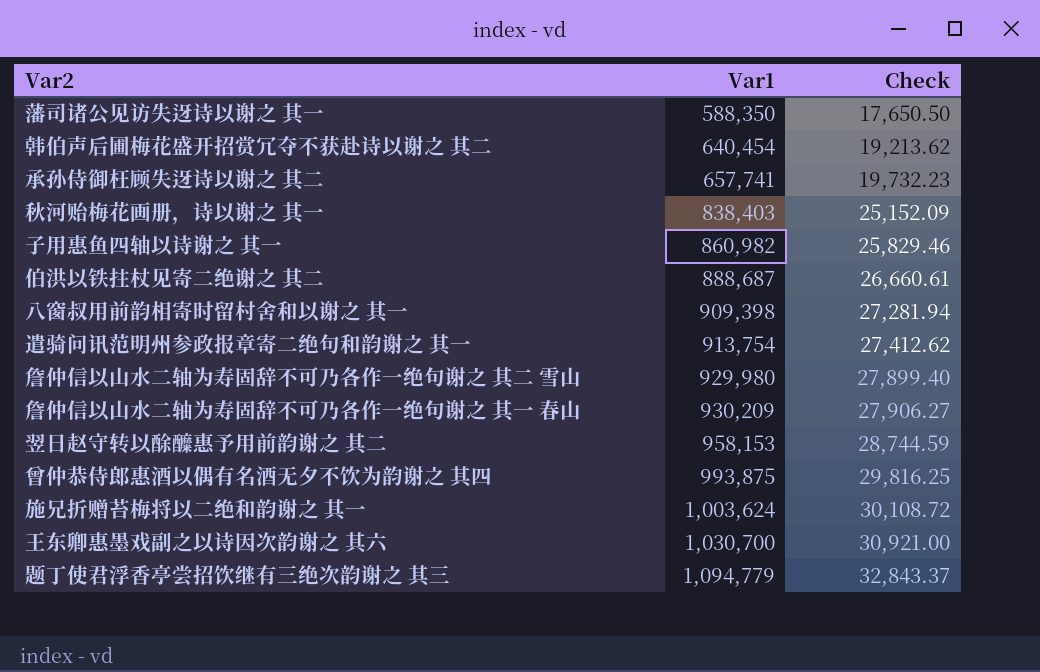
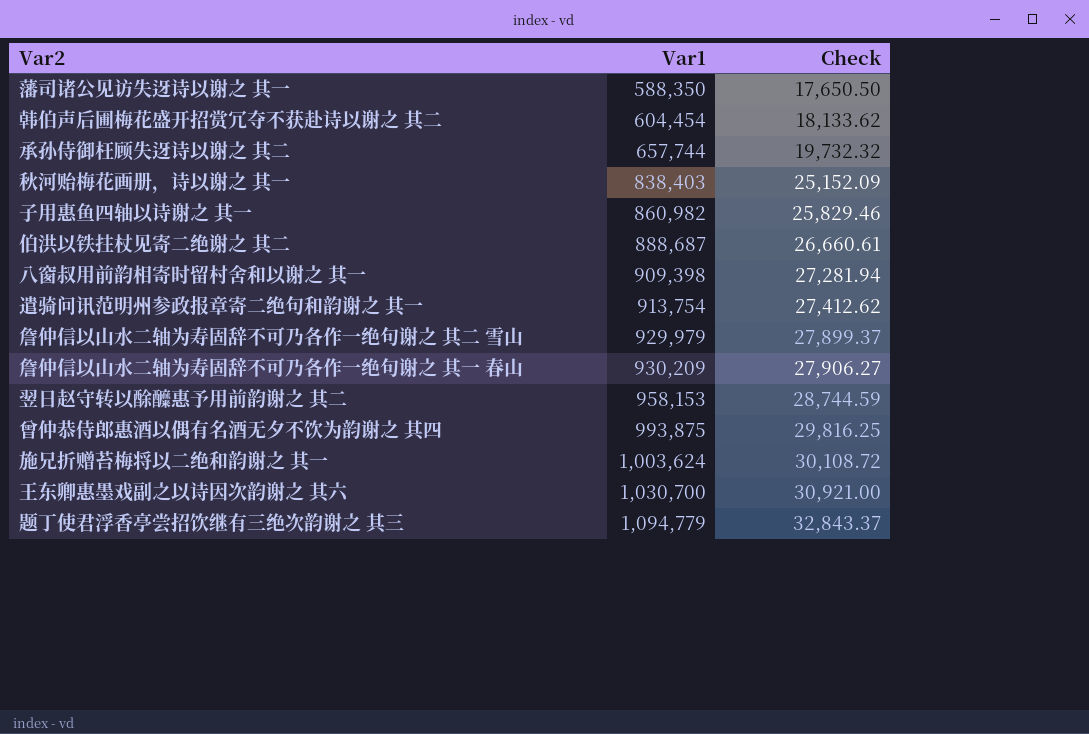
韩伯声后圃梅花盛开招赏冗夺不获赴诗以谢之 其二 | Var1: 640,454 -> 604,454
韩伯声后圃梅花盛开招赏冗夺不获赴诗以谢之 其二 | Check: 19,213.62 -> 18,133.62
承孙侍御枉顾失迓诗以谢之 其二 | Var1: 657,741 -> 657,744
承孙侍御枉顾失迓诗以谢之 其二 | Check: 19,732.23 -> 19,732.32
詹仲信以山水二轴为寿固辞不可乃各作一绝句谢之 其二 雪山 | Var1: 929,980 -> 929,979
詹仲信以山水二轴为寿固辞不可乃各作一绝句谢之 其二 雪山 | Check: 27,899.40 -> 27,899.37

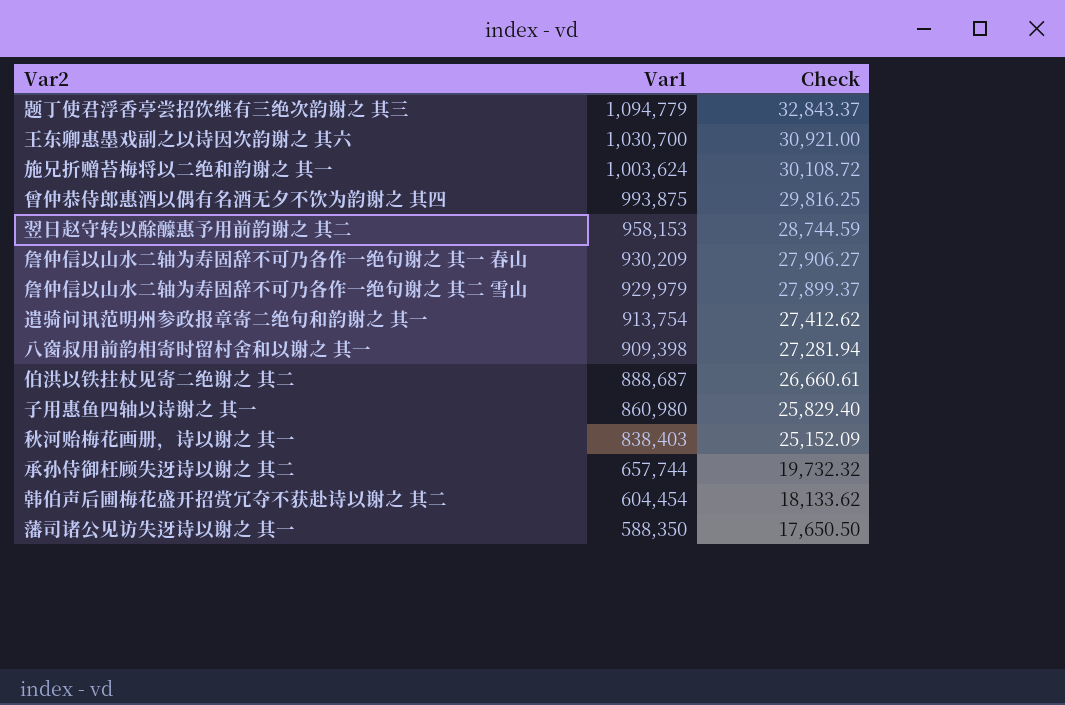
row order: Var1 ascending -> Var1 descending
子用惠鱼四轴以诗谢之 其一 | Var1: 860,982 -> 860,980
子用惠鱼四轴以诗谢之 其一 | Check: 25,829.46 -> 25,829.40

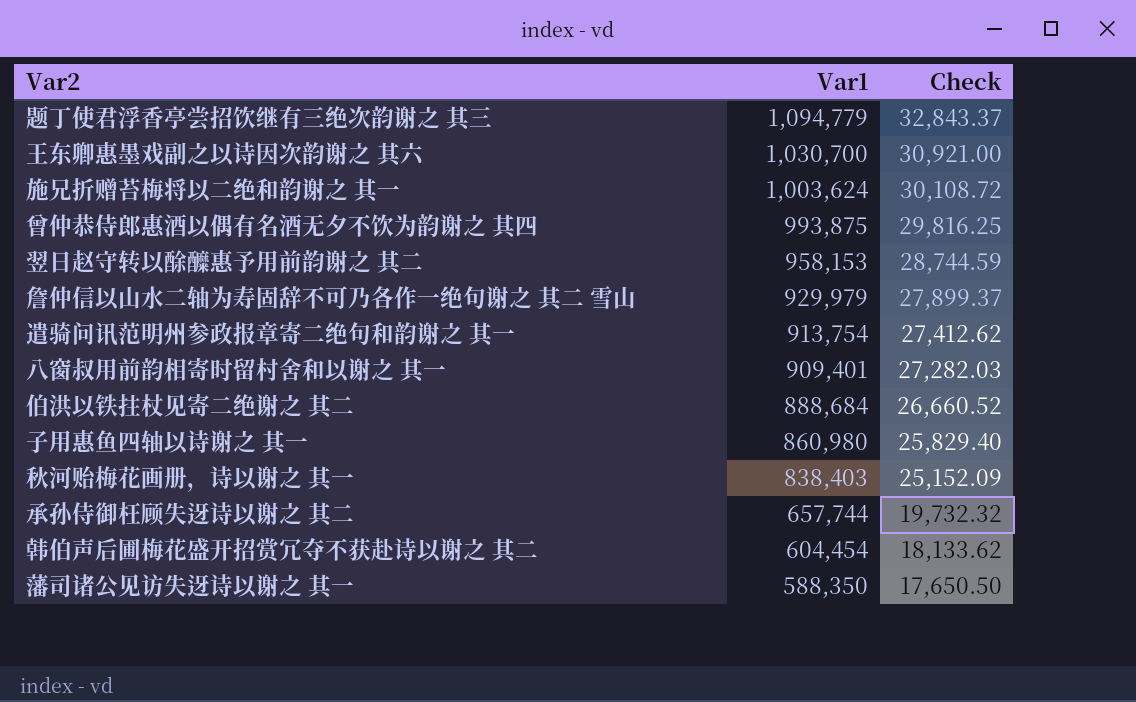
row 詹仲信以山水二轴为寿固辞不可乃各作一绝句谢之 其一 春山: 930,209 | 27,906.27 -> none
八窗叔用前韵相寄时留村舍和以谢之 其一 | Var1: 909,398 -> 909,401
八窗叔用前韵相寄时留村舍和以谢之 其一 | Check: 27,281.94 -> 27,282.03
伯洪以铁拄杖见寄二绝谢之 其二 | Var1: 888,687 -> 888,684
伯洪以铁拄杖见寄二绝谢之 其二 | Check: 26,660.61 -> 26,660.52

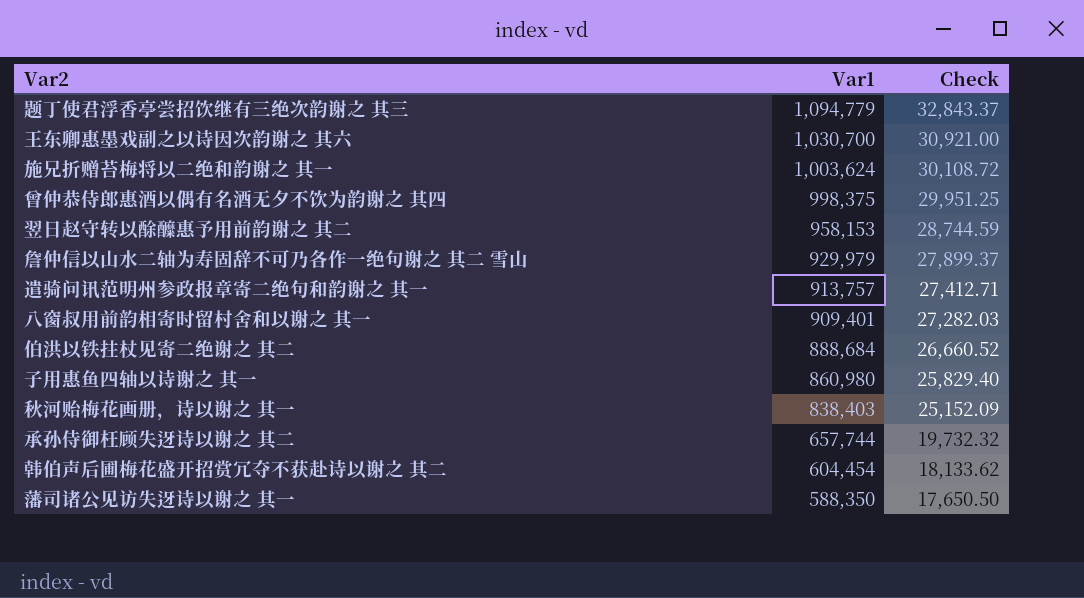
曾仲恭侍郎惠酒以偶有名酒无夕不饮为韵谢之 其四 | Var1: 993,875 -> 998,375
曾仲恭侍郎惠酒以偶有名酒无夕不饮为韵谢之 其四 | Check: 29,816.25 -> 29,951.25
遣骑问讯范明州参政报章寄二绝句和韵谢之 其一 | Var1: 913,754 -> 913,757
遣骑问讯范明州参政报章寄二绝句和韵谢之 其一 | Check: 27,412.62 -> 27,412.71

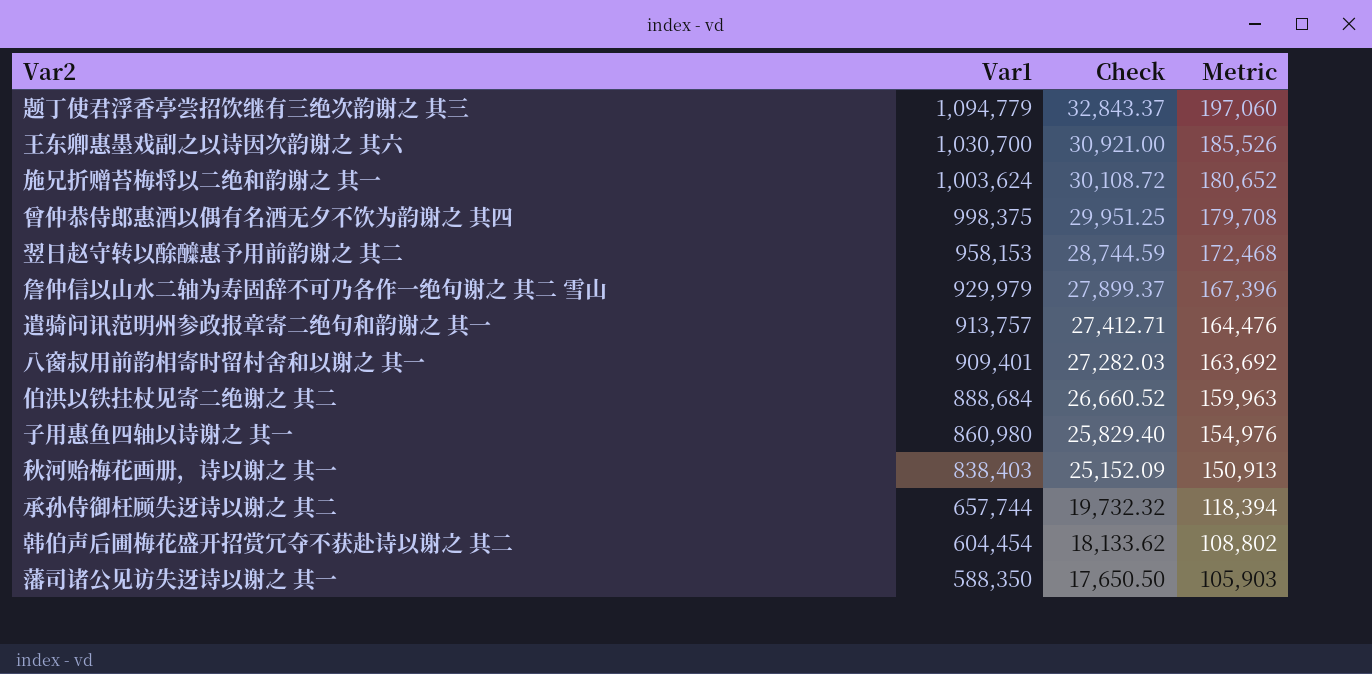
column Metric | formula: none -> [Var1] * 0.18

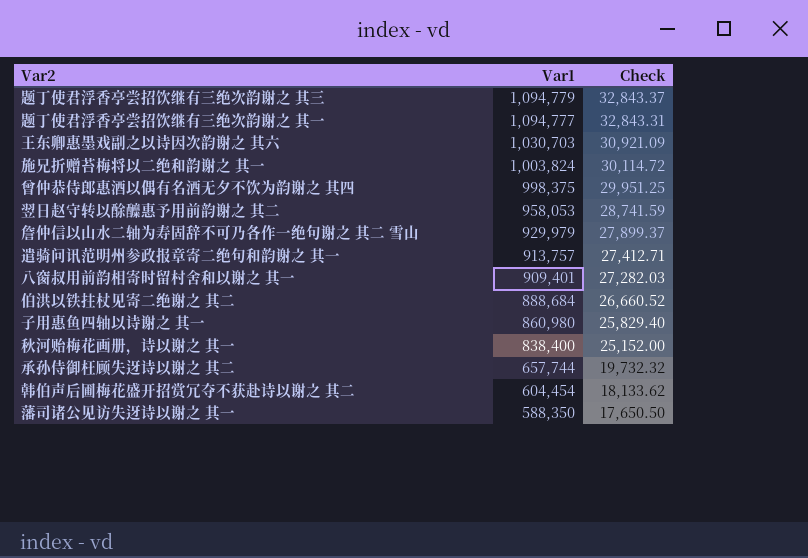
column Metric | formula: [Var1] * 0.18 -> none
row 题丁使君浮香亭尝招饮继有三绝次韵谢之 其一: none -> 1,094,777 | 32,843.31
王东卿惠墨戏副之以诗因次韵谢之 其六 | Var1: 1,030,700 -> 1,030,703
王东卿惠墨戏副之以诗因次韵谢之 其六 | Check: 30,921.00 -> 30,921.09
施兄折赠苔梅将以二绝和韵谢之 其一 | Var1: 1,003,624 -> 1,003,824
施兄折赠苔梅将以二绝和韵谢之 其一 | Check: 30,108.72 -> 30,114.72
翌日赵守转以酴醾惠予用前韵谢之 其二 | Var1: 958,153 -> 958,053
翌日赵守转以酴醾惠予用前韵谢之 其二 | Check: 28,744.59 -> 28,741.59
秋河贻梅花画册，诗以谢之 其一 | Var1: 838,403 -> 838,400
秋河贻梅花画册，诗以谢之 其一 | Check: 25,152.09 -> 25,152.00

